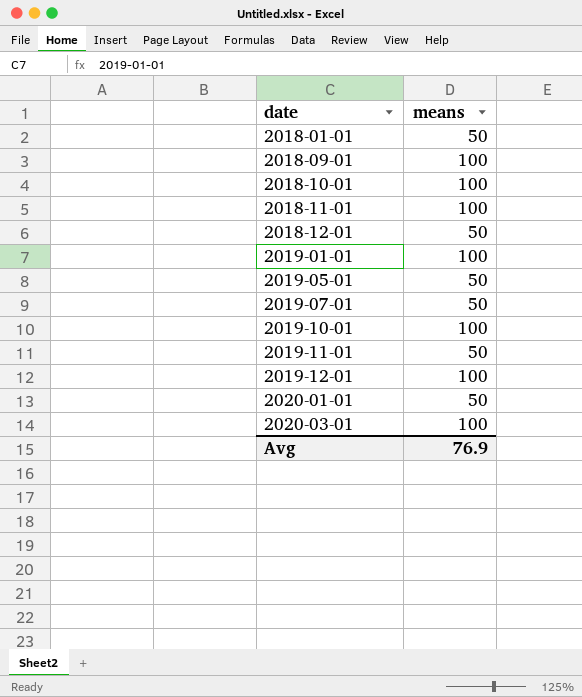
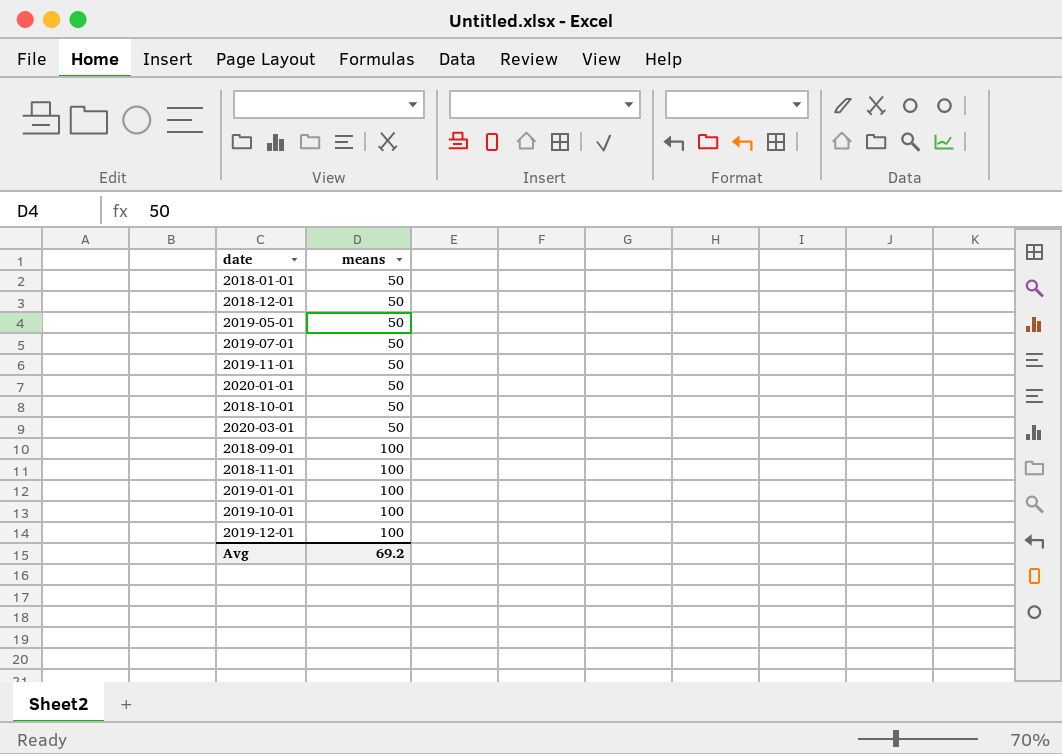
row order: date ascending -> means ascending
2018-10-01 | means: 100 -> 50
2020-03-01 | means: 100 -> 50
Avg | means: 76.9 -> 69.2

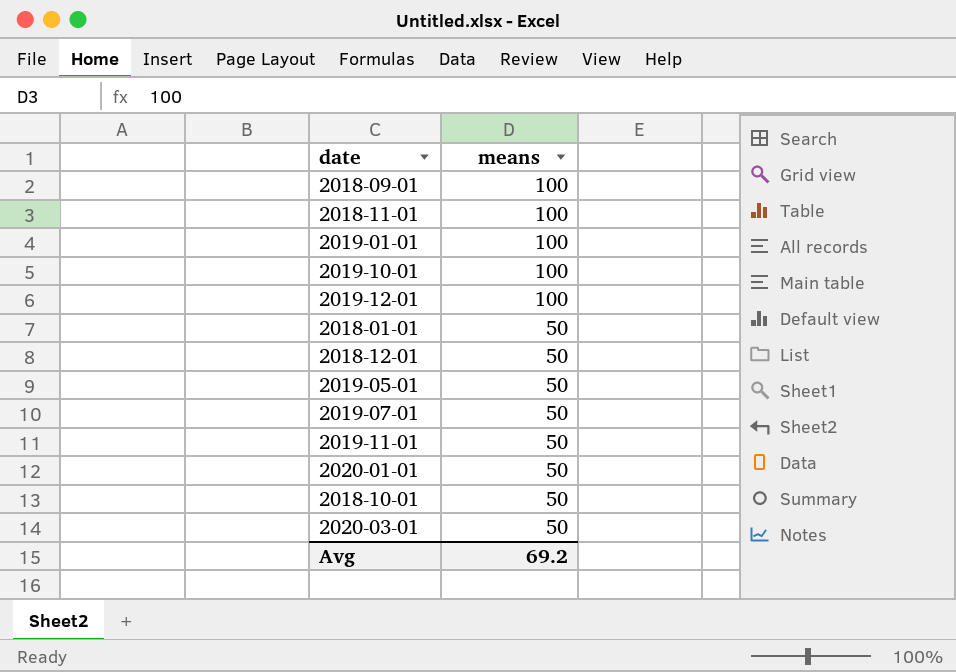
row order: means ascending -> means descending

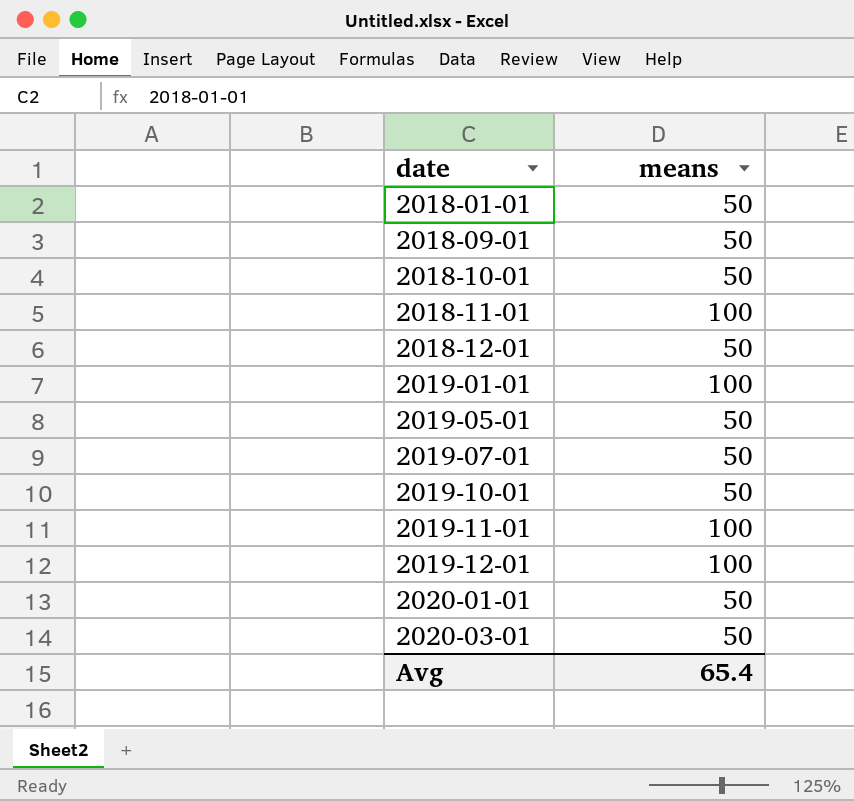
row order: means descending -> date ascending
2018-09-01 | means: 100 -> 50
2019-10-01 | means: 100 -> 50
2019-11-01 | means: 50 -> 100
Avg | means: 69.2 -> 65.4

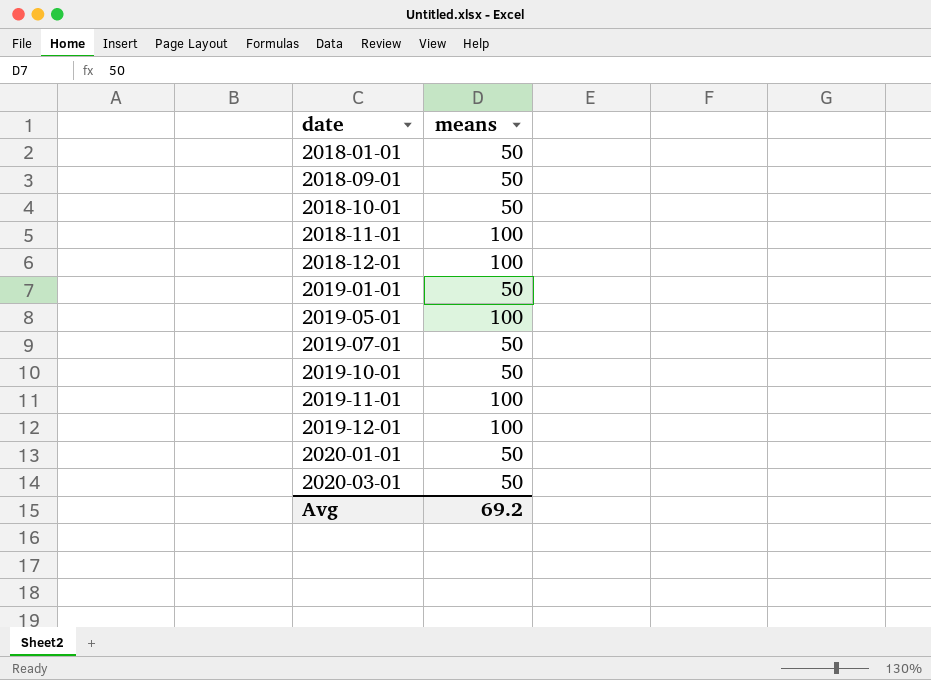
2018-12-01 | means: 50 -> 100
2019-01-01 | means: 100 -> 50
2019-05-01 | means: 50 -> 100
Avg | means: 65.4 -> 69.2

